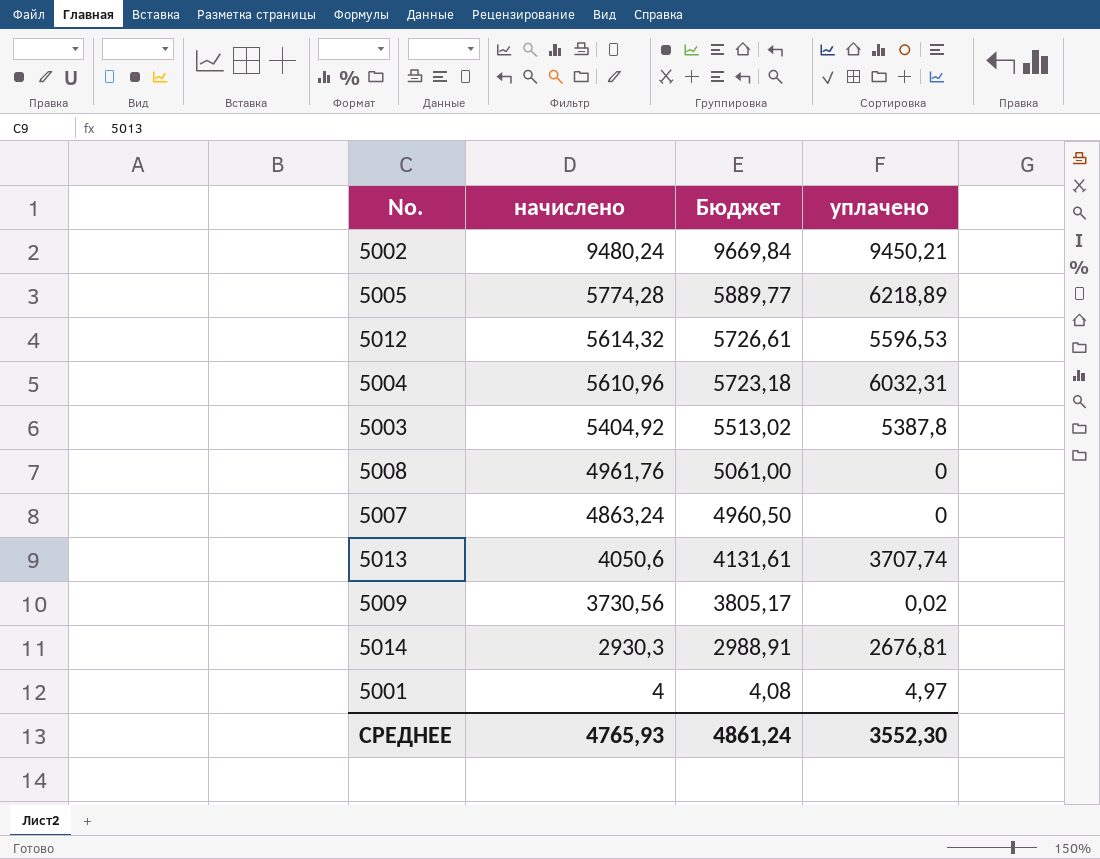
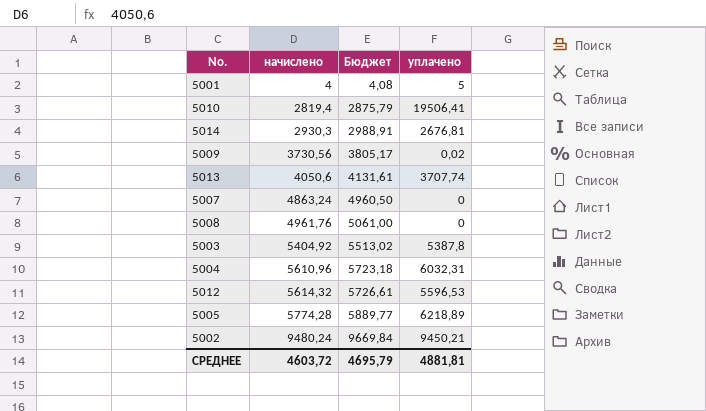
row order: начислено descending -> начислено ascending
5001 | уплачено: 4,97 -> 5
row 5010: none -> 2819,4 | 2875,79 | 19506,41
СРЕДНЕЕ | начислено: 4765,93 -> 4603,72
СРЕДНЕЕ | Бюджет: 4861,24 -> 4695,79
СРЕДНЕЕ | уплачено: 3552,30 -> 4881,81

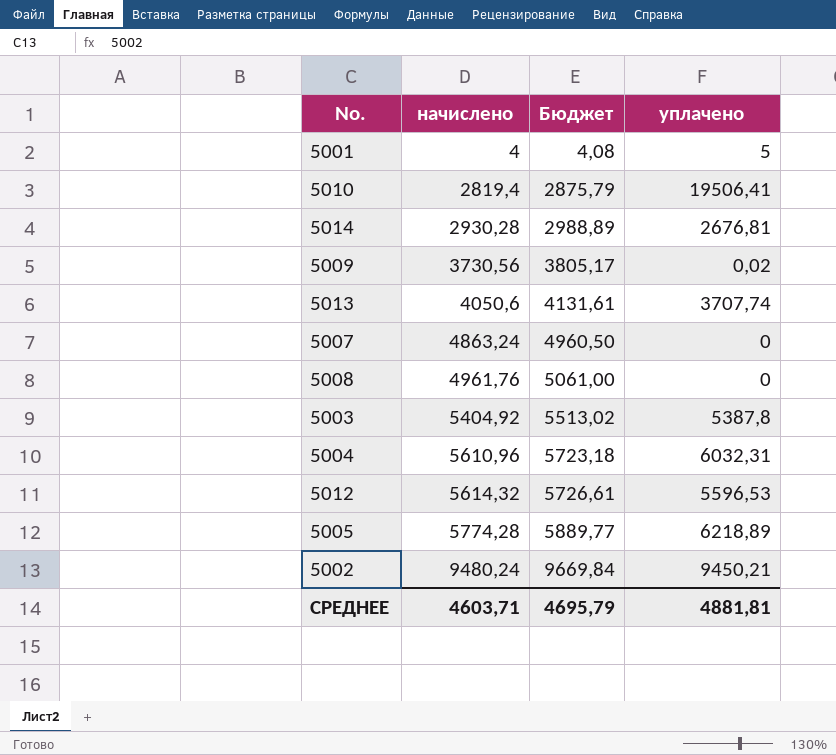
5014 | начислено: 2930,3 -> 2930,28
5014 | Бюджет: 2988,91 -> 2988,89
СРЕДНЕЕ | начислено: 4603,72 -> 4603,71

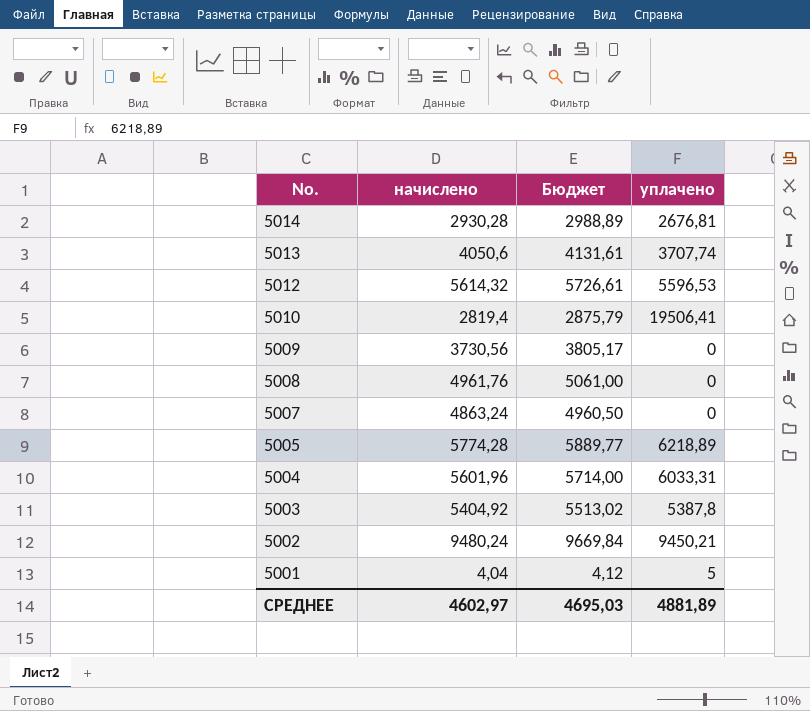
row order: начислено ascending -> No. descending
5009 | уплачено: 0,02 -> 0
5004 | начислено: 5610,96 -> 5601,96
5004 | Бюджет: 5723,18 -> 5714,00
5004 | уплачено: 6032,31 -> 6033,31
5001 | начислено: 4 -> 4,04
5001 | Бюджет: 4,08 -> 4,12
СРЕДНЕЕ | начислено: 4603,71 -> 4602,97
СРЕДНЕЕ | Бюджет: 4695,79 -> 4695,03
СРЕДНЕЕ | уплачено: 4881,81 -> 4881,89

